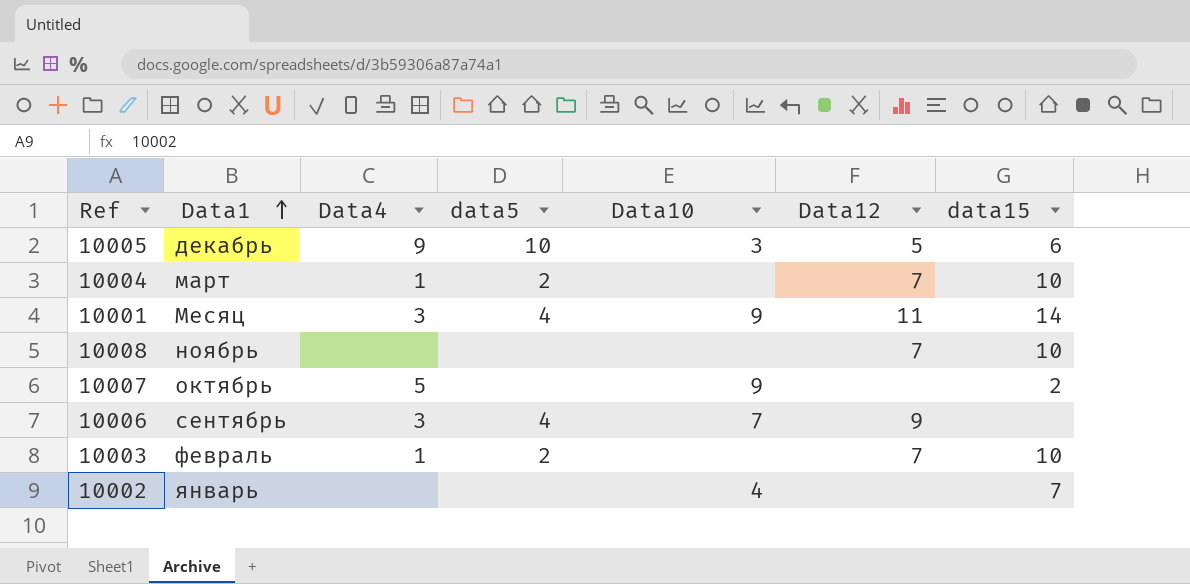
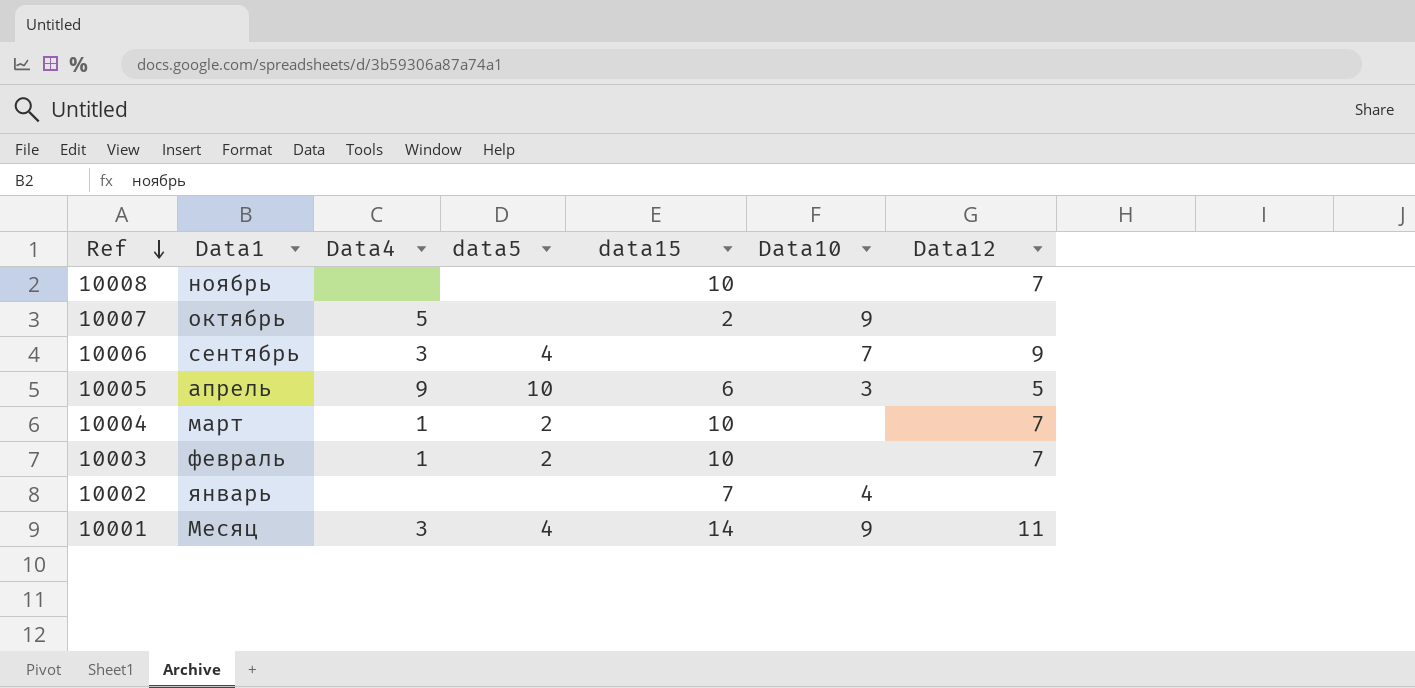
row order: Data1 ascending -> Ref descending
column data15 | position: 7 -> 5
10005 | Data1: декабрь -> апрель

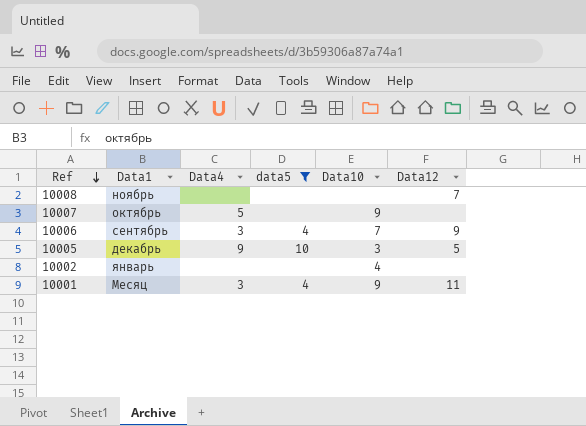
filter: none -> data5 != 2
column data15 | position: 5 -> none
10005 | Data1: апрель -> декабрь

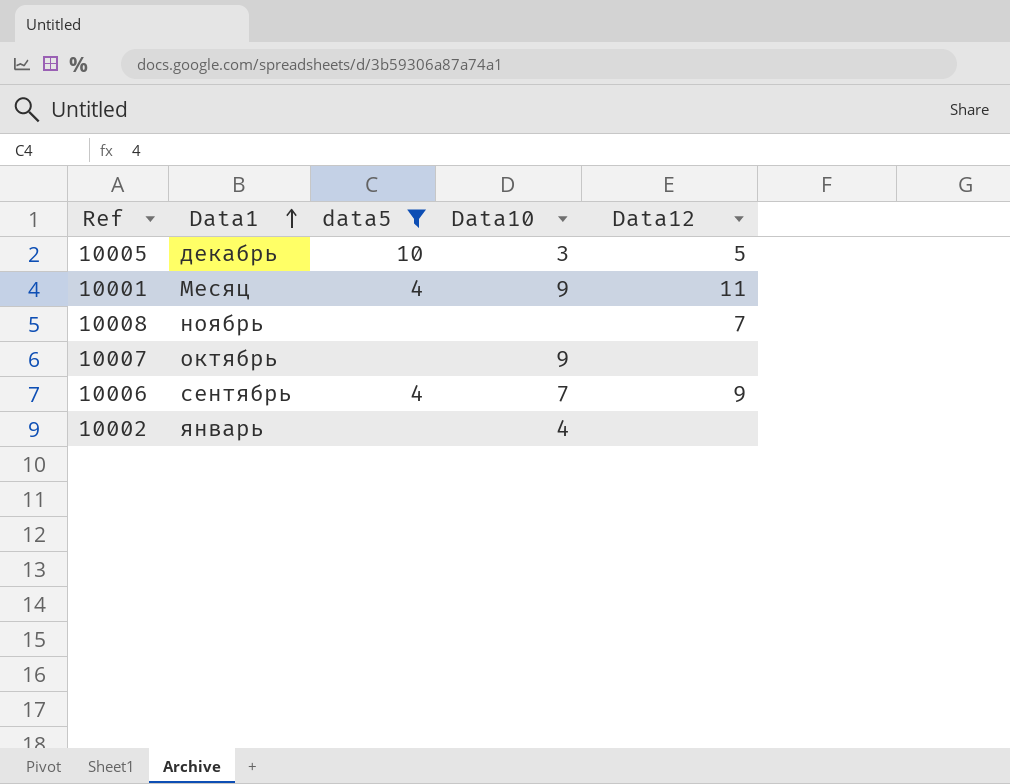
row order: Ref descending -> Data1 ascending
column Data4 | position: 3 -> none

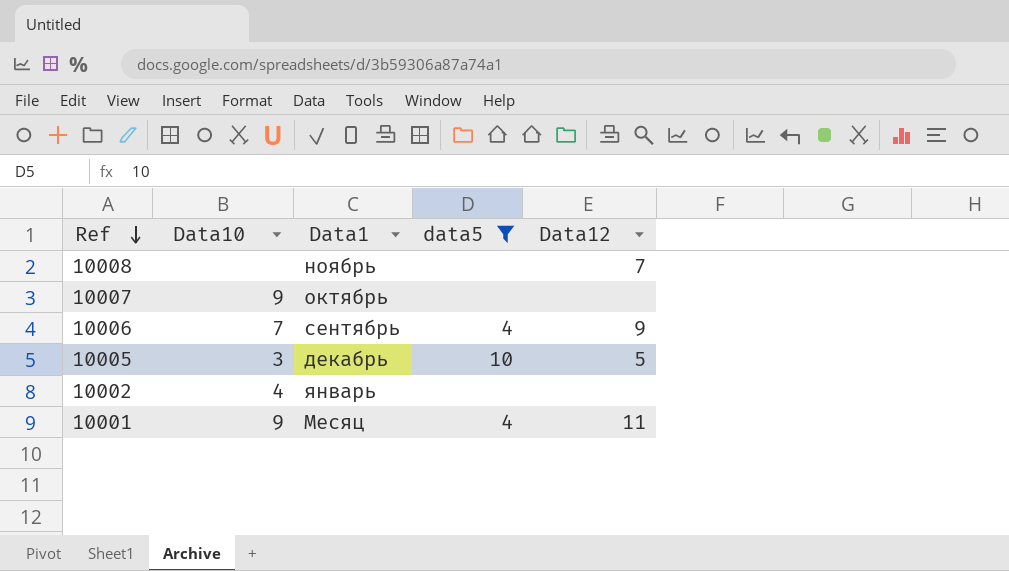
row order: Data1 ascending -> Ref descending
column Data10 | position: 4 -> 2

